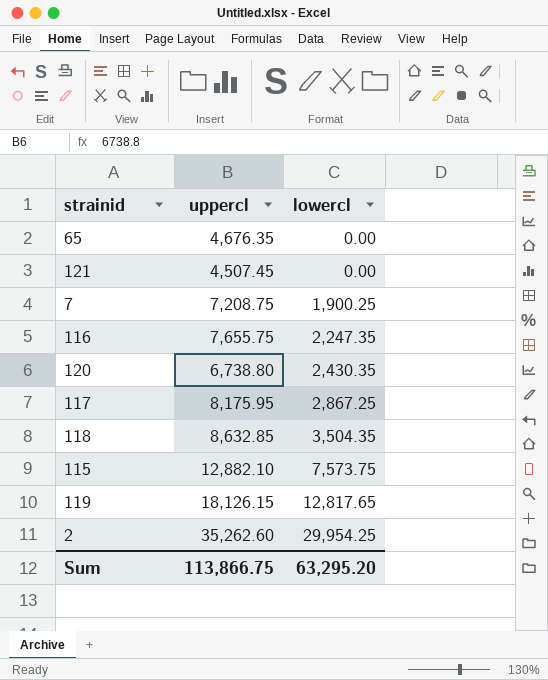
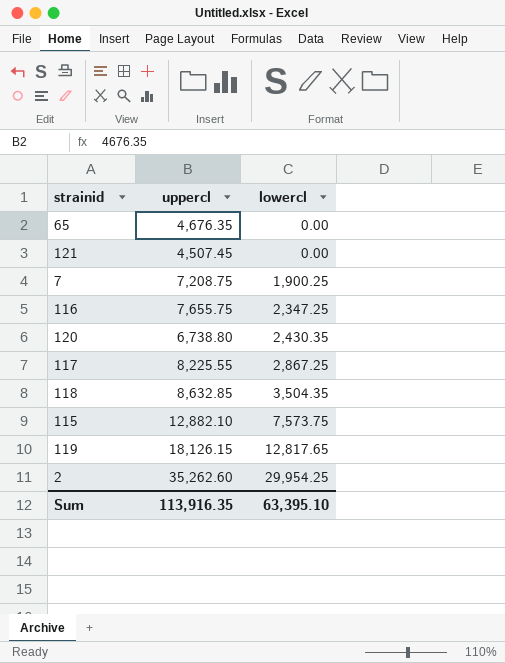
116 | lowercl: 2,247.35 -> 2,347.25
117 | uppercl: 8,175.95 -> 8,225.55
Sum | uppercl: 113,866.75 -> 113,916.35
Sum | lowercl: 63,295.20 -> 63,395.10

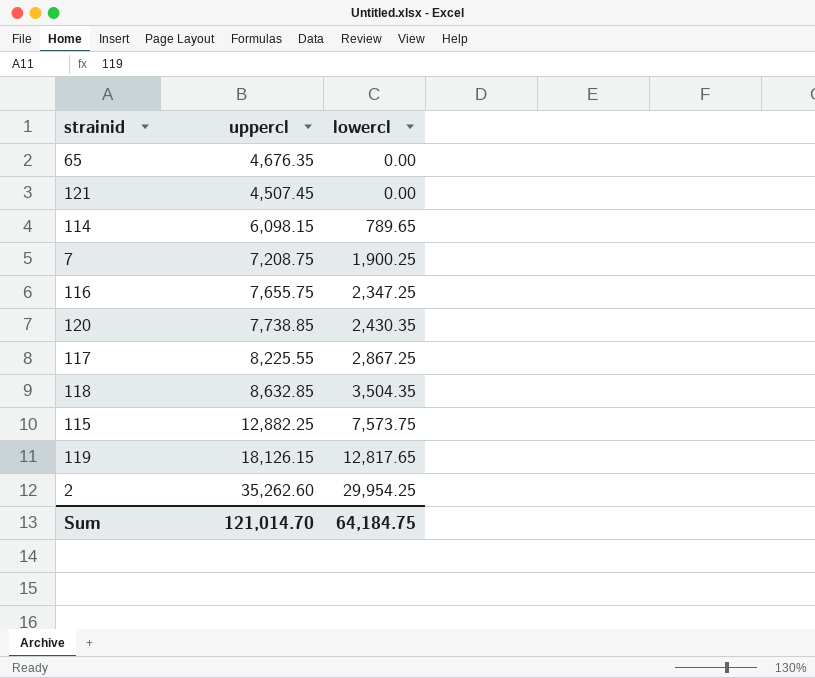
row 114: none -> 6,098.15 | 789.65
120 | uppercl: 6,738.80 -> 7,738.85
115 | uppercl: 12,882.10 -> 12,882.25
Sum | uppercl: 113,916.35 -> 121,014.70
Sum | lowercl: 63,395.10 -> 64,184.75

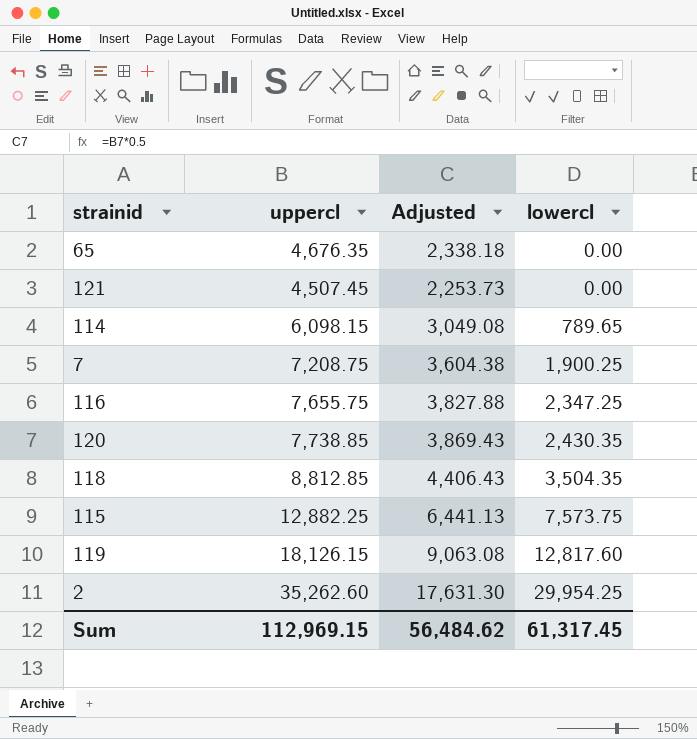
column Adjusted | formula: none -> [uppercl] * 0.5
row 117: 8,225.55 | 2,867.25 -> none
118 | uppercl: 8,632.85 -> 8,812.85
119 | lowercl: 12,817.65 -> 12,817.60
Sum | uppercl: 121,014.70 -> 112,969.15
Sum | lowercl: 64,184.75 -> 61,317.45

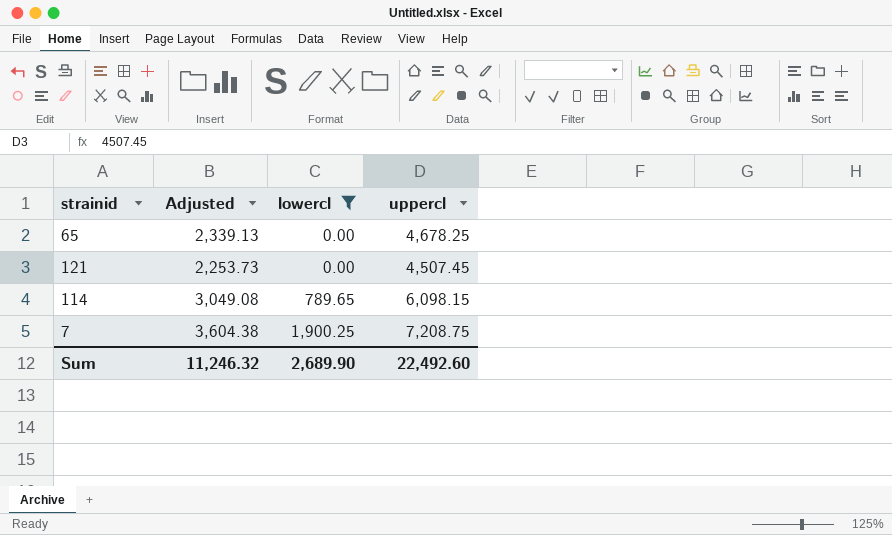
filter: none -> lowercl <= 1,900.25
column uppercl | position: 2 -> 4
65 | Adjusted: 2,338.18 -> 2,339.13
65 | uppercl: 4,676.35 -> 4,678.25
Sum | Adjusted: 56,484.62 -> 11,246.32
Sum | lowercl: 61,317.45 -> 2,689.90
Sum | uppercl: 112,969.15 -> 22,492.60

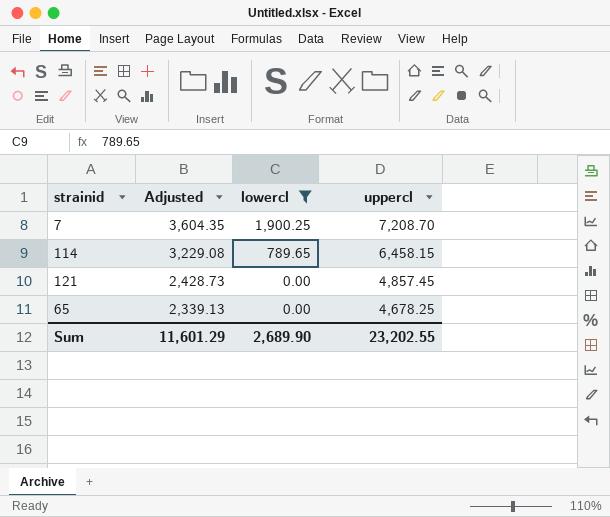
row order: lowercl ascending -> Adjusted descending
7 | Adjusted: 3,604.38 -> 3,604.35
7 | uppercl: 7,208.75 -> 7,208.70
114 | Adjusted: 3,049.08 -> 3,229.08
114 | uppercl: 6,098.15 -> 6,458.15
121 | Adjusted: 2,253.73 -> 2,428.73
121 | uppercl: 4,507.45 -> 4,857.45
Sum | Adjusted: 11,246.32 -> 11,601.29
Sum | uppercl: 22,492.60 -> 23,202.55

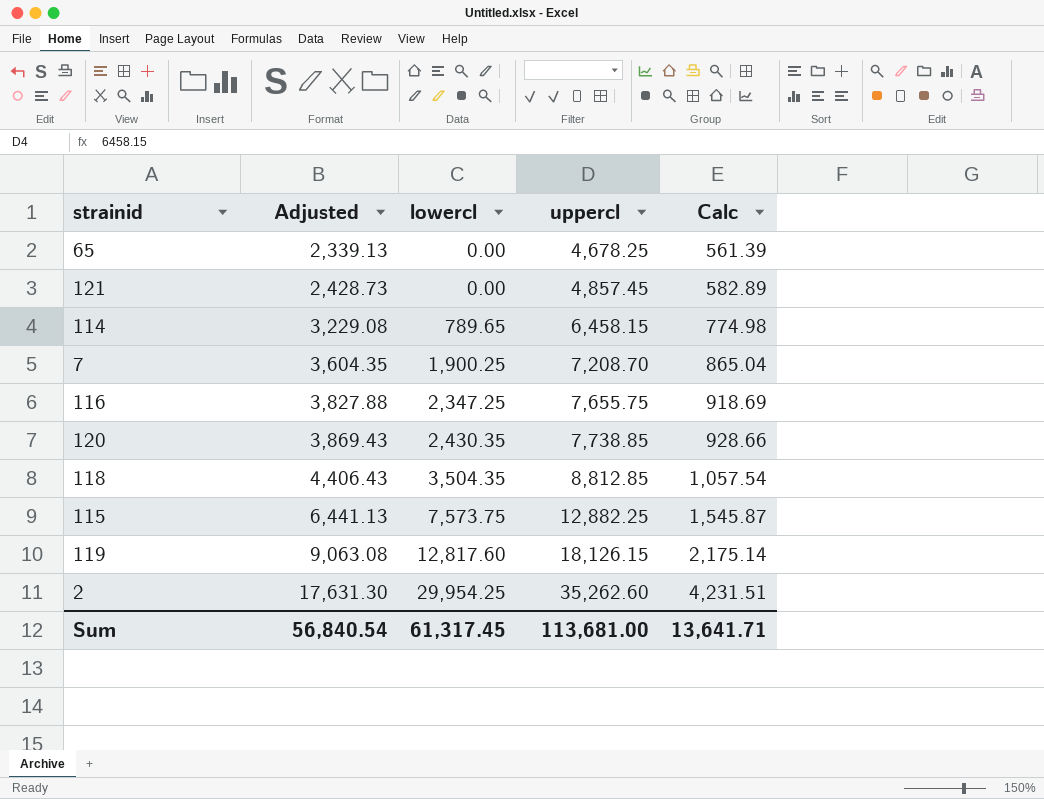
filter: lowercl <= 1,900.25 -> none
row order: Adjusted descending -> Adjusted ascending
column Calc | formula: none -> [uppercl] * 0.12
Sum | Adjusted: 11,601.29 -> 56,840.54
Sum | lowercl: 2,689.90 -> 61,317.45
Sum | uppercl: 23,202.55 -> 113,681.00

